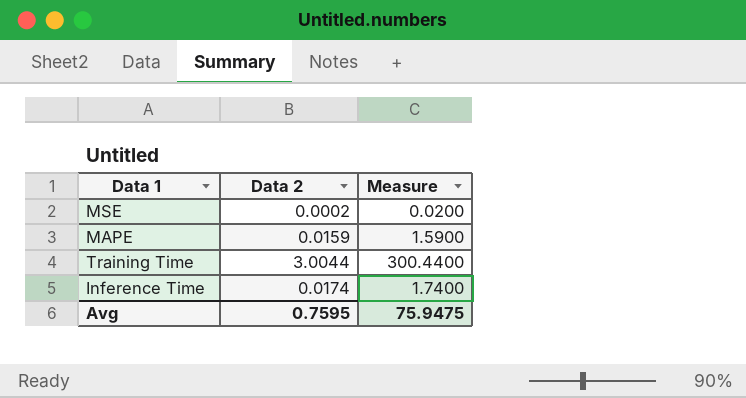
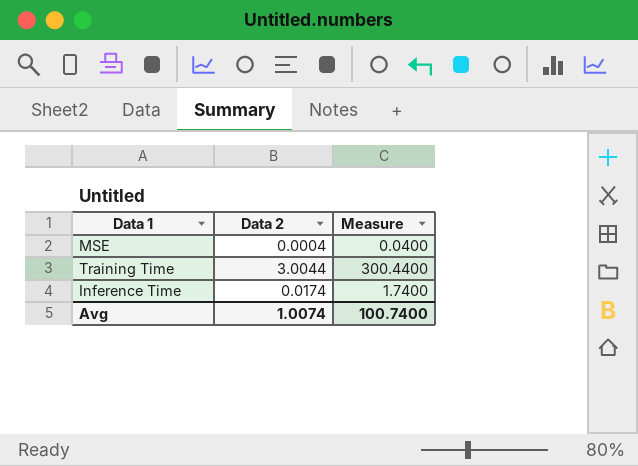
row MAPE: 0.0159 | 1.5900 -> none
MSE | Data 2: 0.0002 -> 0.0004
MSE | Measure: 0.0200 -> 0.0400
Avg | Data 2: 0.7595 -> 1.0074
Avg | Measure: 75.9475 -> 100.7400

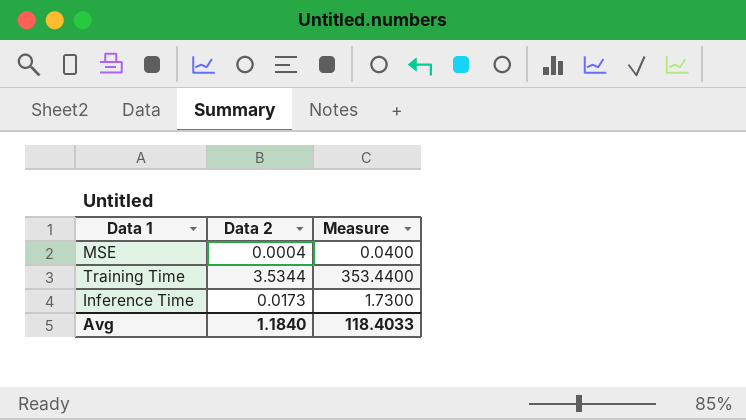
Training Time | Data 2: 3.0044 -> 3.5344
Training Time | Measure: 300.4400 -> 353.4400
Inference Time | Data 2: 0.0174 -> 0.0173
Inference Time | Measure: 1.7400 -> 1.7300
Avg | Data 2: 1.0074 -> 1.1840
Avg | Measure: 100.7400 -> 118.4033

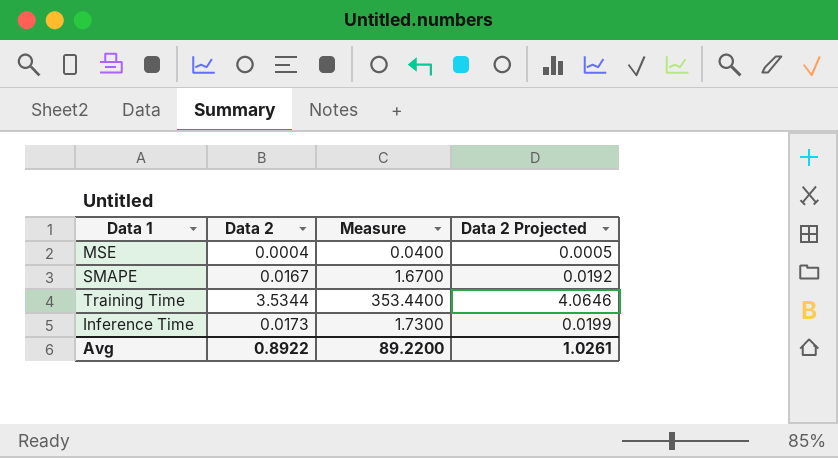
column Data 2 Projected | formula: none -> [Data 2] * 1.15
row SMAPE: none -> 0.0167 | 1.6700 | 0.0192
Avg | Data 2: 1.1840 -> 0.8922
Avg | Measure: 118.4033 -> 89.2200

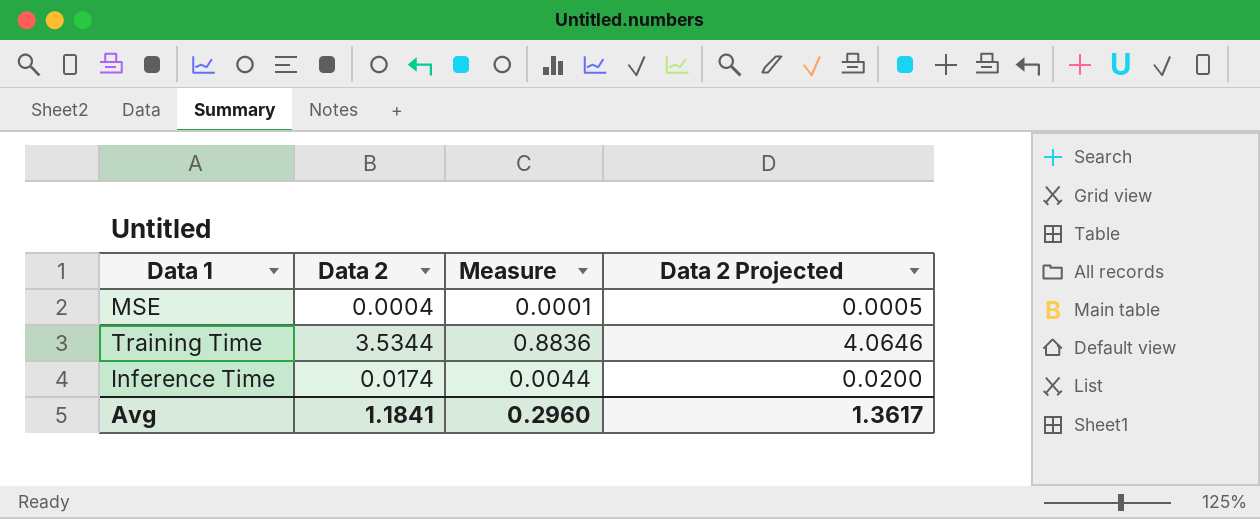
column Measure | formula: [Data 2] * 100 -> [Data 2] * 0.25
row SMAPE: 0.0167 | 1.6700 | 0.0192 -> none
Inference Time | Data 2: 0.0173 -> 0.0174
Inference Time | Data 2 Projected: 0.0199 -> 0.0200
Avg | Data 2: 0.8922 -> 1.1841
Avg | Measure: 89.2200 -> 0.2960
Avg | Data 2 Projected: 1.0261 -> 1.3617

